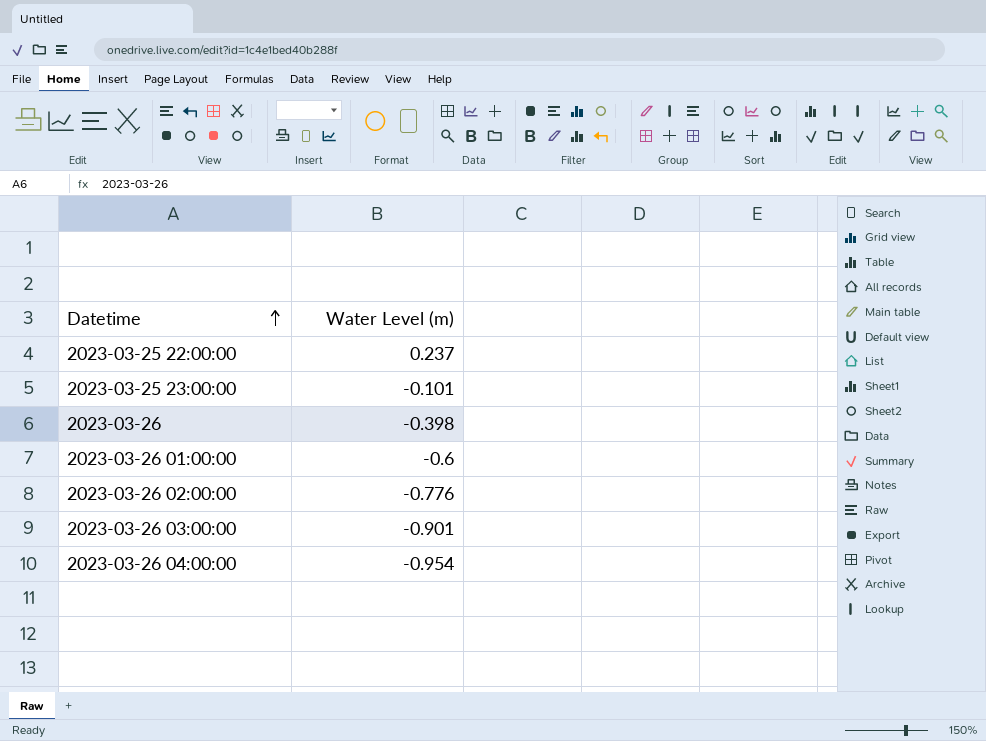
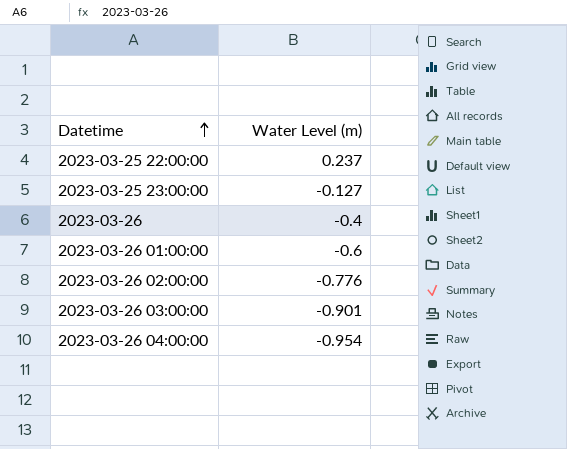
2023-03-25 23:00:00 | Water Level (m): -0.101 -> -0.127
2023-03-26 | Water Level (m): -0.398 -> -0.4

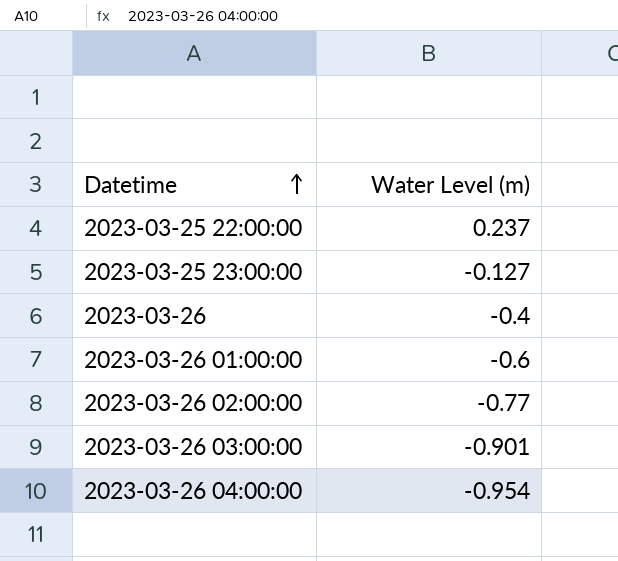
2023-03-26 02:00:00 | Water Level (m): -0.776 -> -0.77

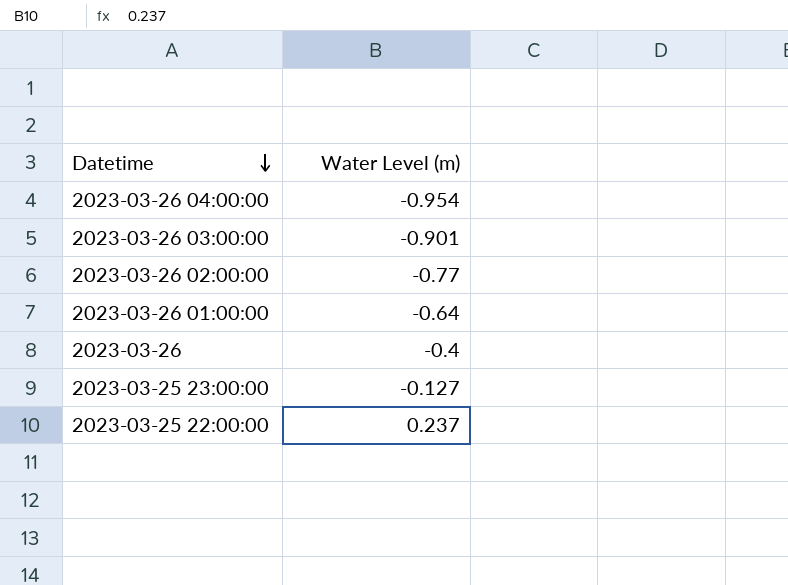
row order: Datetime ascending -> Datetime descending
2023-03-26 01:00:00 | Water Level (m): -0.6 -> -0.64

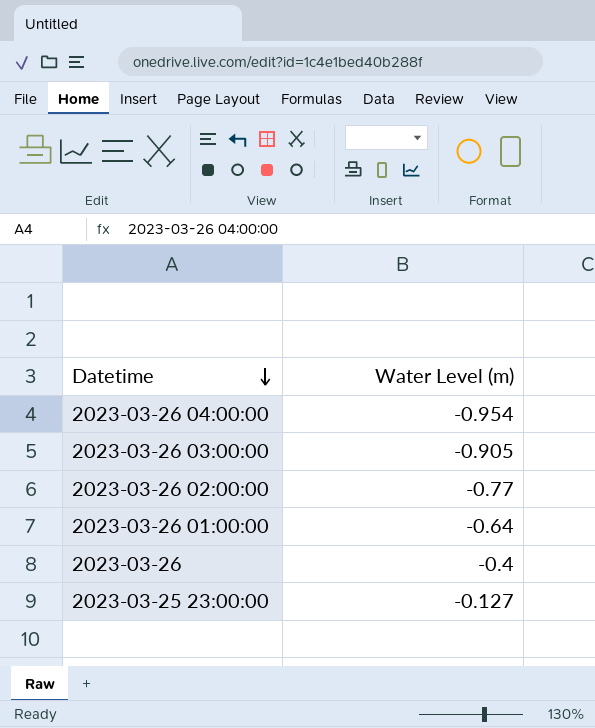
row 2023-03-25 22:00:00: 0.237 -> none
2023-03-26 03:00:00 | Water Level (m): -0.901 -> -0.905

